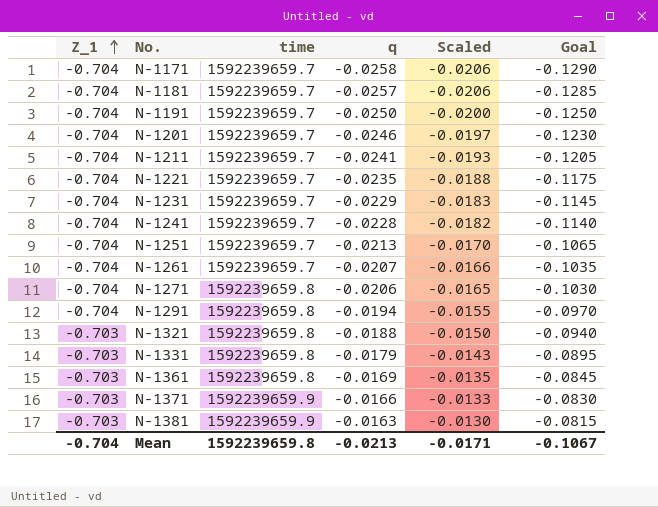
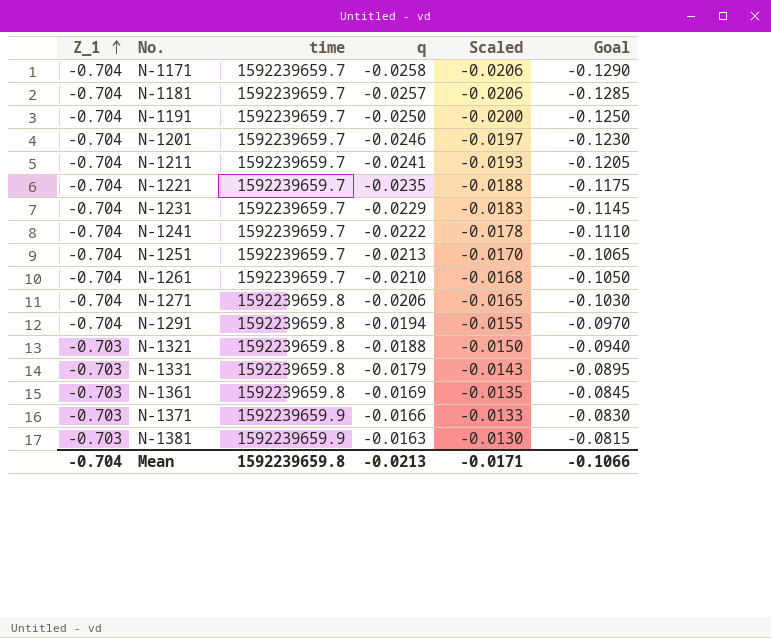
N-1241 | q: -0.0228 -> -0.0222
N-1241 | Scaled: -0.0182 -> -0.0178
N-1241 | Goal: -0.1140 -> -0.1110
N-1261 | q: -0.0207 -> -0.0210
N-1261 | Scaled: -0.0166 -> -0.0168
N-1261 | Goal: -0.1035 -> -0.1050
Mean | Goal: -0.1067 -> -0.1066

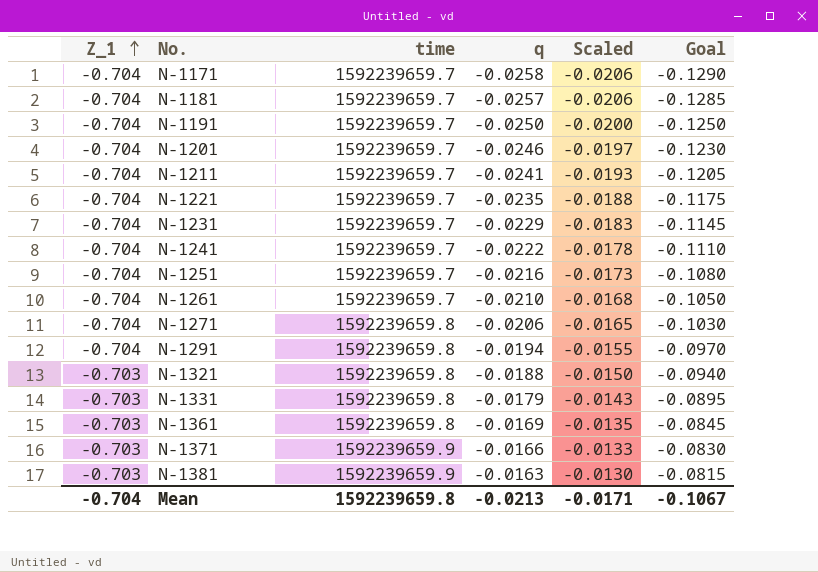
N-1251 | q: -0.0213 -> -0.0216
N-1251 | Scaled: -0.0170 -> -0.0173
N-1251 | Goal: -0.1065 -> -0.1080
Mean | Goal: -0.1066 -> -0.1067

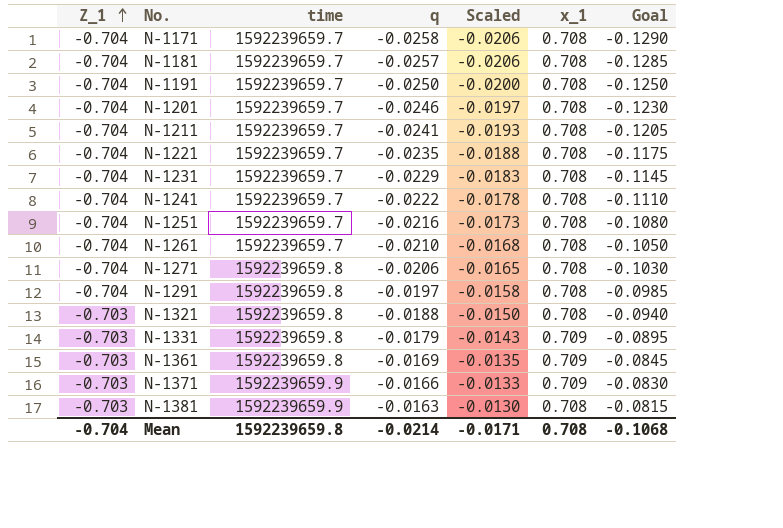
column x_1 | position: none -> 6
N-1291 | q: -0.0194 -> -0.0197
N-1291 | Scaled: -0.0155 -> -0.0158
N-1291 | Goal: -0.0970 -> -0.0985
Mean | q: -0.0213 -> -0.0214
Mean | Goal: -0.1067 -> -0.1068

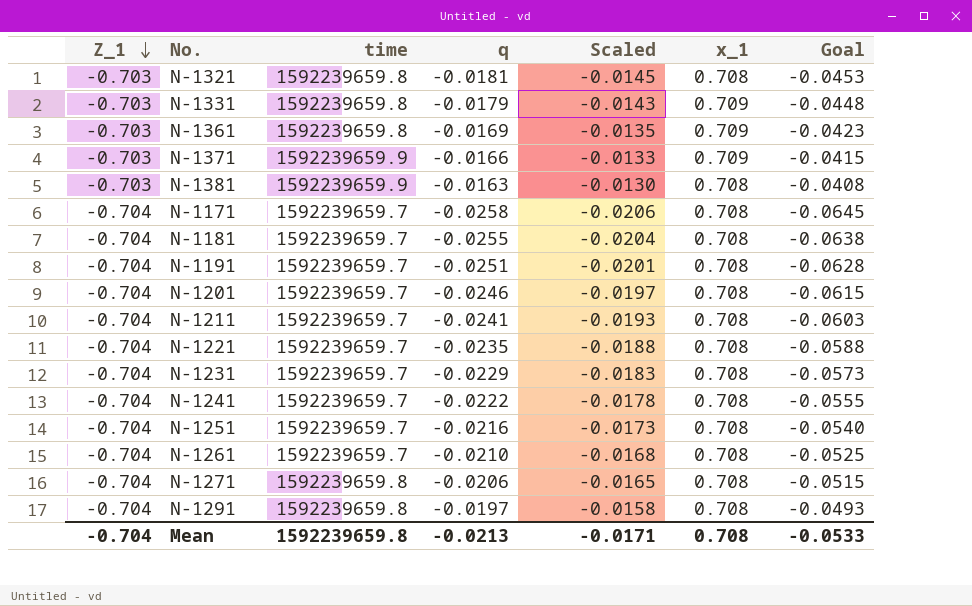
row order: Z_1 ascending -> Z_1 descending
column Goal | formula: [q] * 5 -> [q] * 2.5
N-1321 | q: -0.0188 -> -0.0181
N-1321 | Scaled: -0.0150 -> -0.0145
N-1181 | q: -0.0257 -> -0.0255
N-1181 | Scaled: -0.0206 -> -0.0204
N-1191 | q: -0.0250 -> -0.0251
N-1191 | Scaled: -0.0200 -> -0.0201
Mean | q: -0.0214 -> -0.0213
Mean | Goal: -0.1068 -> -0.0533

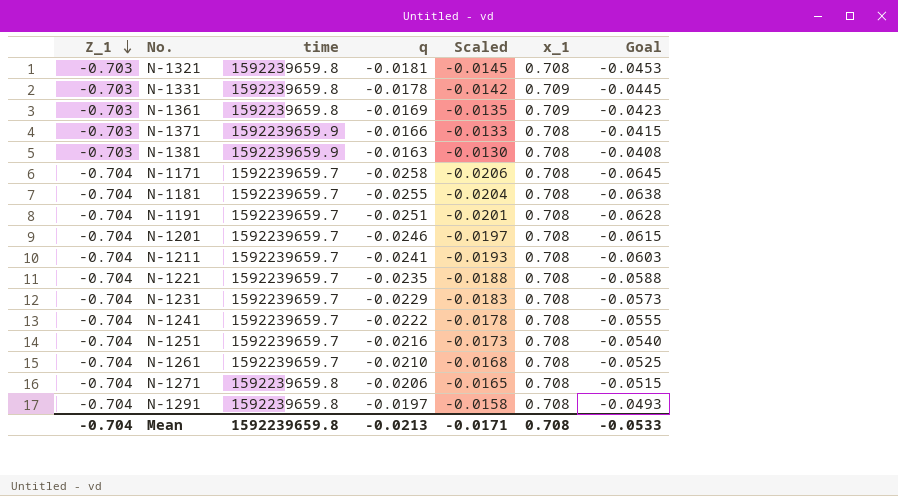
N-1331 | q: -0.0179 -> -0.0178
N-1331 | Scaled: -0.0143 -> -0.0142
N-1331 | Goal: -0.0448 -> -0.0445
N-1371 | x_1: 0.709 -> 0.708

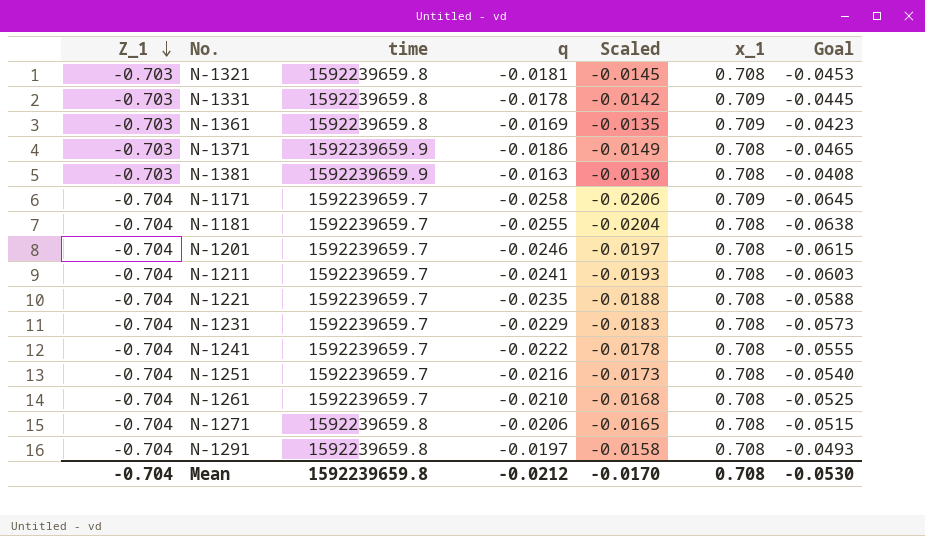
row N-1191: -0.704 | 1592239659.7 | -0.0251 | -0.0201 | 0.708 | -0.0628 -> none
N-1371 | q: -0.0166 -> -0.0186
N-1371 | Scaled: -0.0133 -> -0.0149
N-1371 | Goal: -0.0415 -> -0.0465
N-1171 | x_1: 0.708 -> 0.709
Mean | q: -0.0213 -> -0.0212
Mean | Scaled: -0.0171 -> -0.0170
Mean | Goal: -0.0533 -> -0.0530

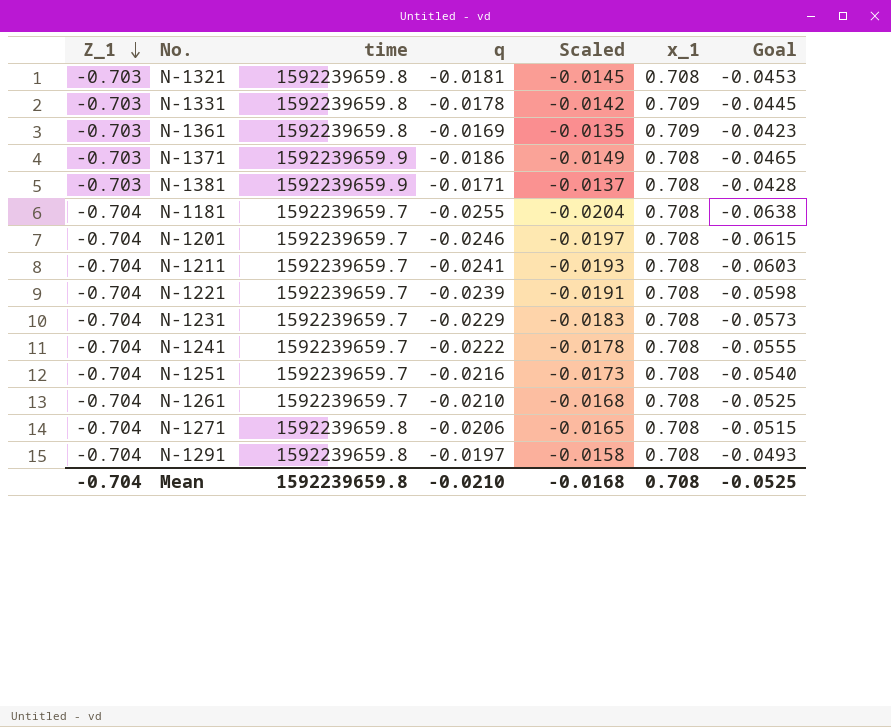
row N-1171: -0.704 | 1592239659.7 | -0.0258 | -0.0206 | 0.709 | -0.0645 -> none
N-1381 | q: -0.0163 -> -0.0171
N-1381 | Scaled: -0.0130 -> -0.0137
N-1381 | Goal: -0.0408 -> -0.0428
N-1221 | q: -0.0235 -> -0.0239
N-1221 | Scaled: -0.0188 -> -0.0191
N-1221 | Goal: -0.0588 -> -0.0598
Mean | q: -0.0212 -> -0.0210
Mean | Scaled: -0.0170 -> -0.0168
Mean | Goal: -0.0530 -> -0.0525

